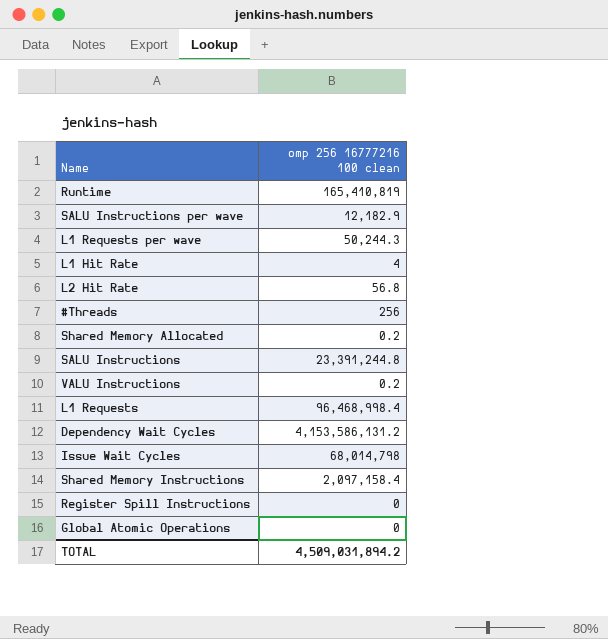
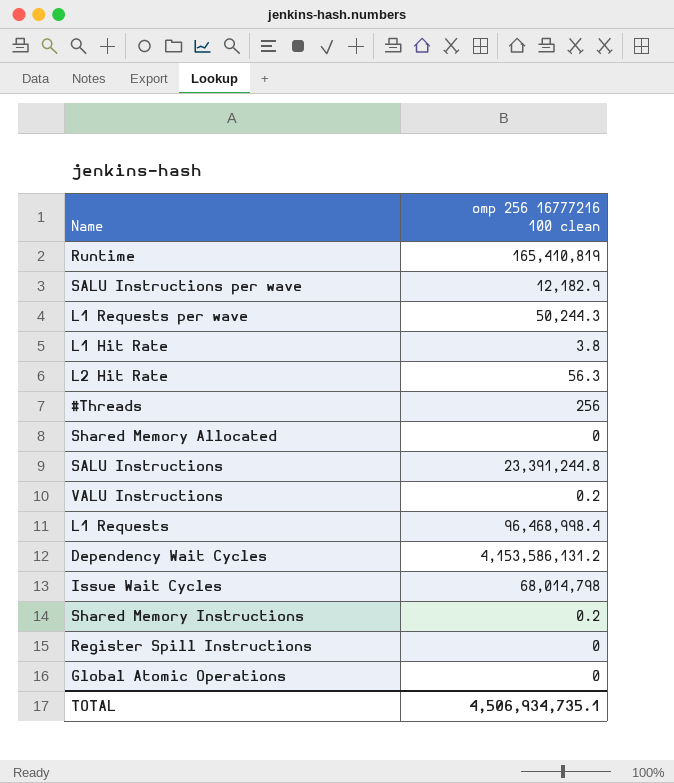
L1 Hit Rate | omp 256 16777216 100 clean: 4 -> 3.8
L2 Hit Rate | omp 256 16777216 100 clean: 56.8 -> 56.3
Shared Memory Allocated | omp 256 16777216 100 clean: 0.2 -> 0
Shared Memory Instructions | omp 256 16777216 100 clean: 2,097,158.4 -> 0.2
TOTAL | omp 256 16777216 100 clean: 4,509,031,894.2 -> 4,506,934,735.1

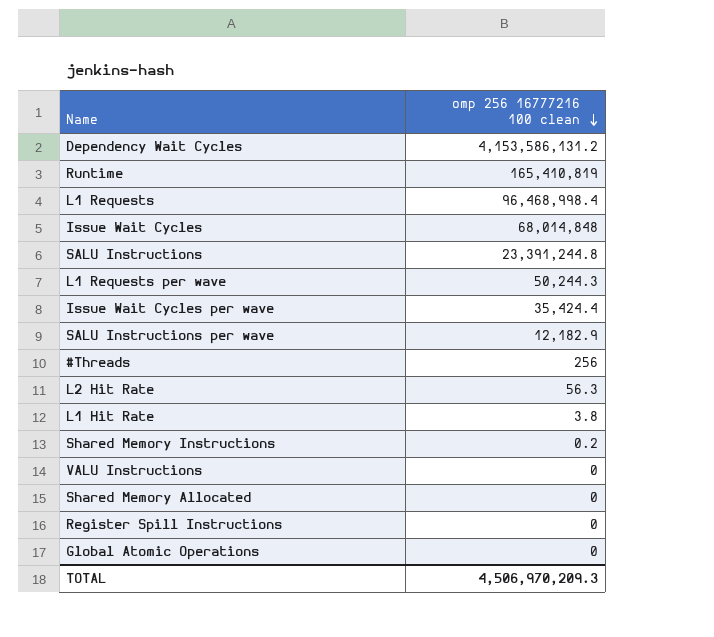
row order: none -> omp 256 16777216 100 clean descending
Issue Wait Cycles | omp 256 16777216 100 clean: 68,014,798 -> 68,014,848
row Issue Wait Cycles per wave: none -> 35,424.4
VALU Instructions | omp 256 16777216 100 clean: 0.2 -> 0
TOTAL | omp 256 16777216 100 clean: 4,506,934,735.1 -> 4,506,970,209.3

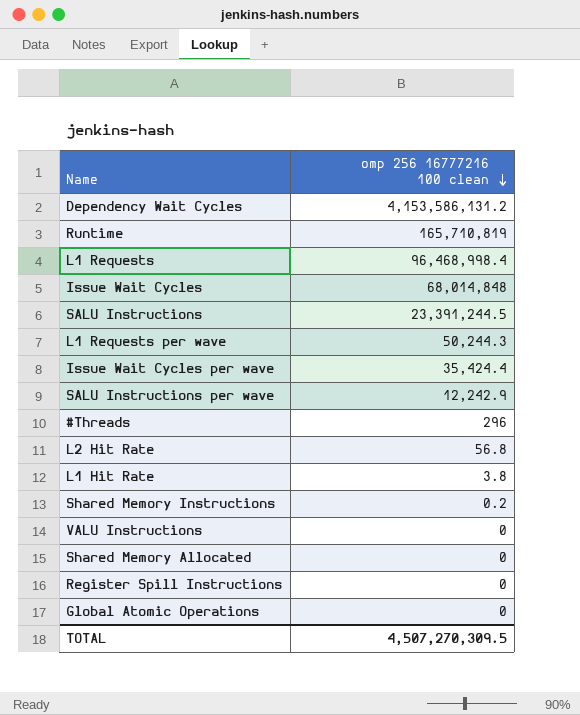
Runtime | omp 256 16777216 100 clean: 165,410,819 -> 165,710,819
SALU Instructions | omp 256 16777216 100 clean: 23,391,244.8 -> 23,391,244.5
SALU Instructions per wave | omp 256 16777216 100 clean: 12,182.9 -> 12,242.9
#Threads | omp 256 16777216 100 clean: 256 -> 296
L2 Hit Rate | omp 256 16777216 100 clean: 56.3 -> 56.8
TOTAL | omp 256 16777216 100 clean: 4,506,970,209.3 -> 4,507,270,309.5

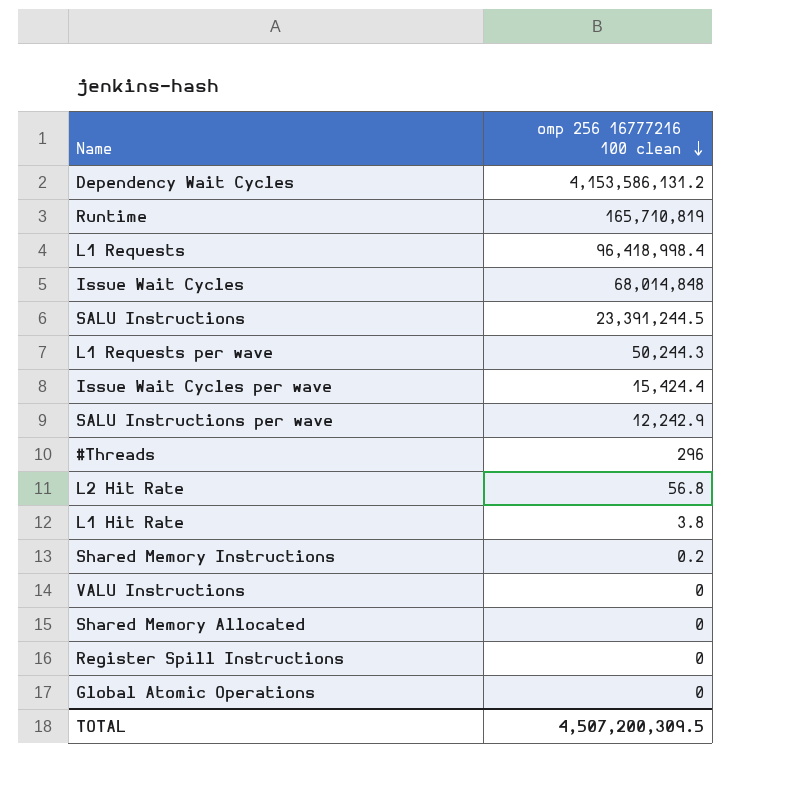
L1 Requests | omp 256 16777216 100 clean: 96,468,998.4 -> 96,418,998.4
Issue Wait Cycles per wave | omp 256 16777216 100 clean: 35,424.4 -> 15,424.4
TOTAL | omp 256 16777216 100 clean: 4,507,270,309.5 -> 4,507,200,309.5

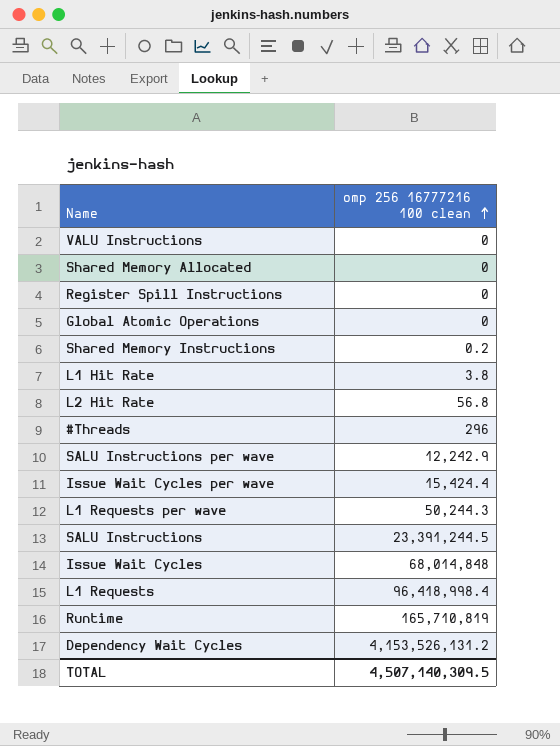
row order: omp 256 16777216 100 clean descending -> omp 256 16777216 100 clean ascending
Dependency Wait Cycles | omp 256 16777216 100 clean: 4,153,586,131.2 -> 4,153,526,131.2
TOTAL | omp 256 16777216 100 clean: 4,507,200,309.5 -> 4,507,140,309.5

